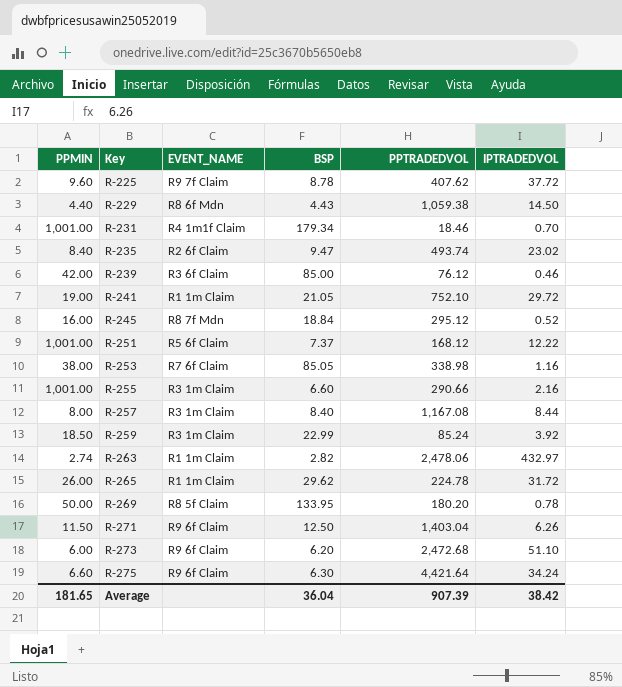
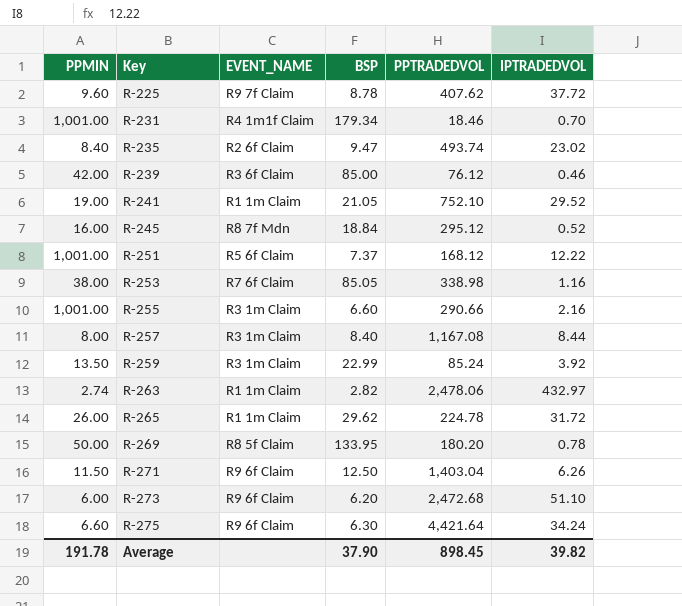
row R-229: 4.40 | R8 6f Mdn | 4.43 | 1,059.38 | 14.50 -> none
R-241 | IPTRADEDVOL: 29.72 -> 29.52
R-259 | PPMIN: 18.50 -> 13.50
Average | PPMIN: 181.65 -> 191.78
Average | BSP: 36.04 -> 37.90
Average | PPTRADEDVOL: 907.39 -> 898.45
Average | IPTRADEDVOL: 38.42 -> 39.82

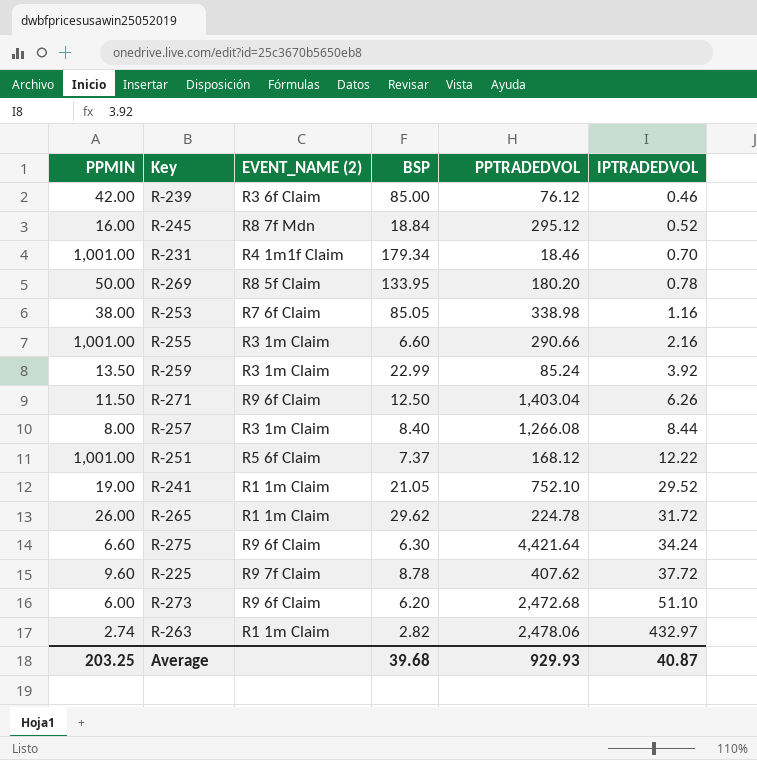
row order: Key ascending -> IPTRADEDVOL ascending
column name: EVENT_NAME -> EVENT_NAME (2)
row R-235: 8.40 | R2 6f Claim | 9.47 | 493.74 | 23.02 -> none
R-257 | PPTRADEDVOL: 1,167.08 -> 1,266.08
Average | PPMIN: 191.78 -> 203.25
Average | BSP: 37.90 -> 39.68
Average | PPTRADEDVOL: 898.45 -> 929.93
Average | IPTRADEDVOL: 39.82 -> 40.87

